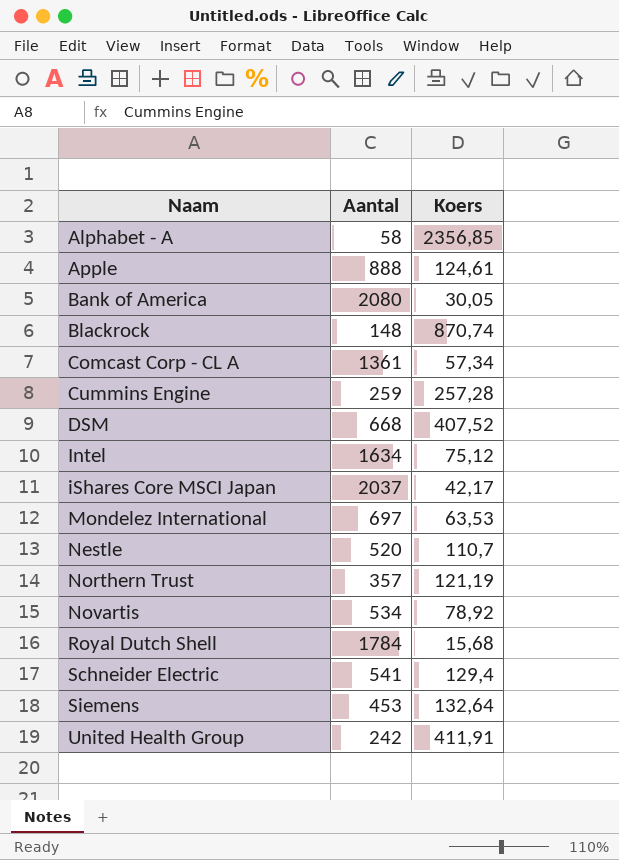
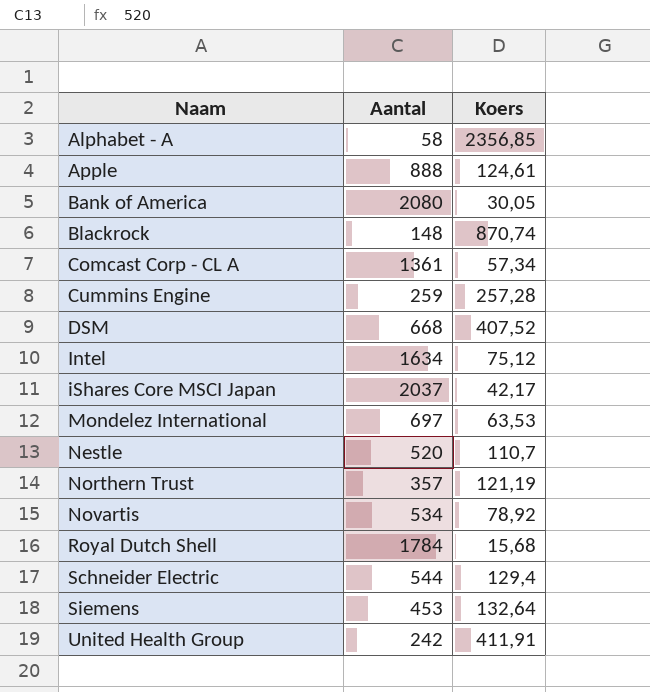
Schneider Electric | Aantal: 541 -> 544

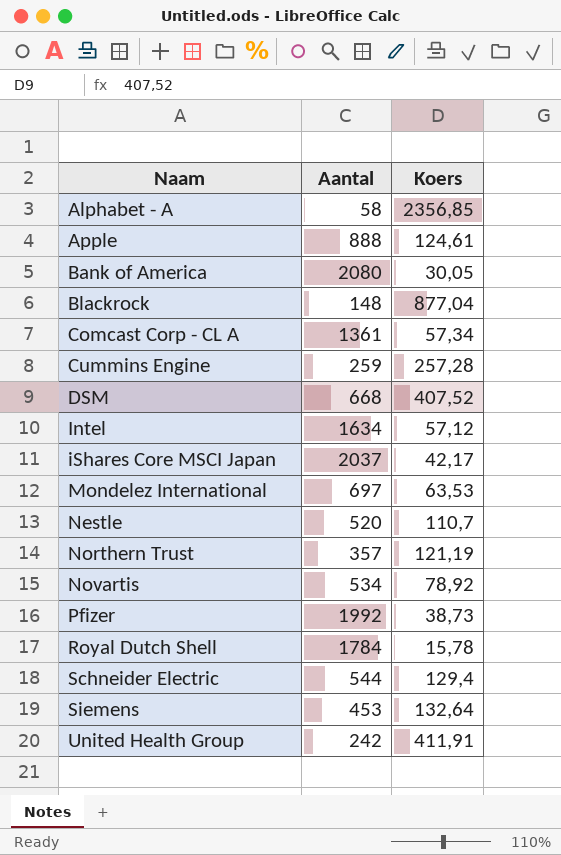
Blackrock | Koers: 870,74 -> 877,04
Intel | Koers: 75,12 -> 57,12
row Pfizer: none -> 1992 | 38,73
Royal Dutch Shell | Koers: 15,68 -> 15,78

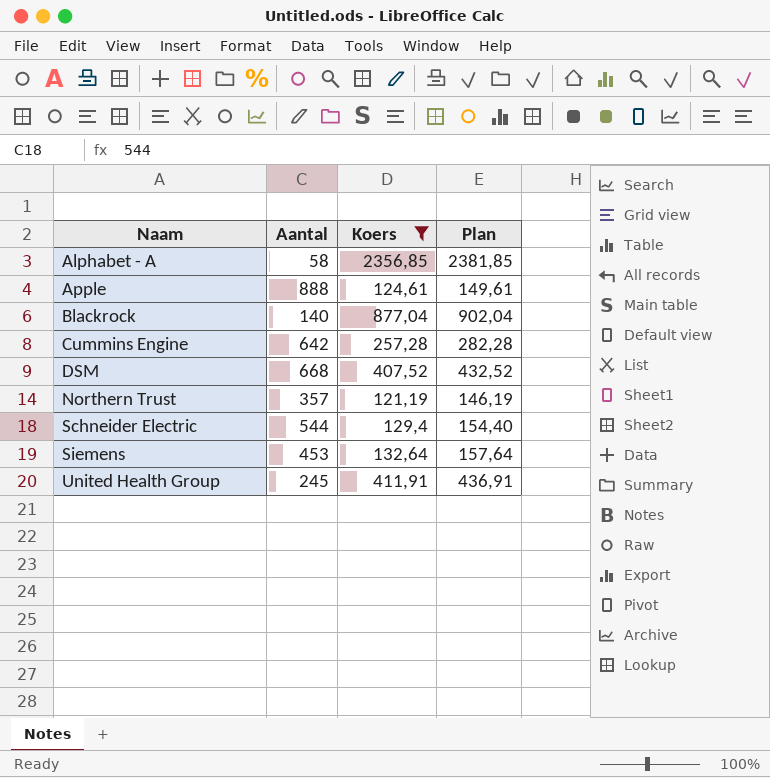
filter: none -> Koers >= 121,19
column Plan | formula: none -> [Koers] + 25
Blackrock | Aantal: 148 -> 140
Cummins Engine | Aantal: 259 -> 642
United Health Group | Aantal: 242 -> 245

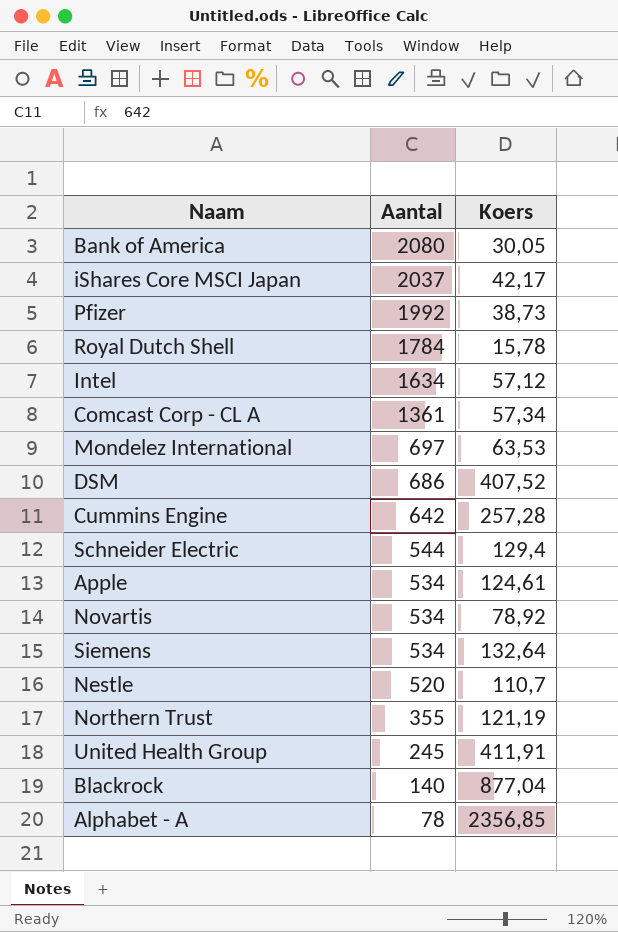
filter: Koers >= 121,19 -> none
row order: Naam ascending -> Aantal descending
column Plan | formula: [Koers] + 25 -> none
DSM | Aantal: 668 -> 686
Apple | Aantal: 888 -> 534
Siemens | Aantal: 453 -> 534
Northern Trust | Aantal: 357 -> 355
Alphabet - A | Aantal: 58 -> 78

